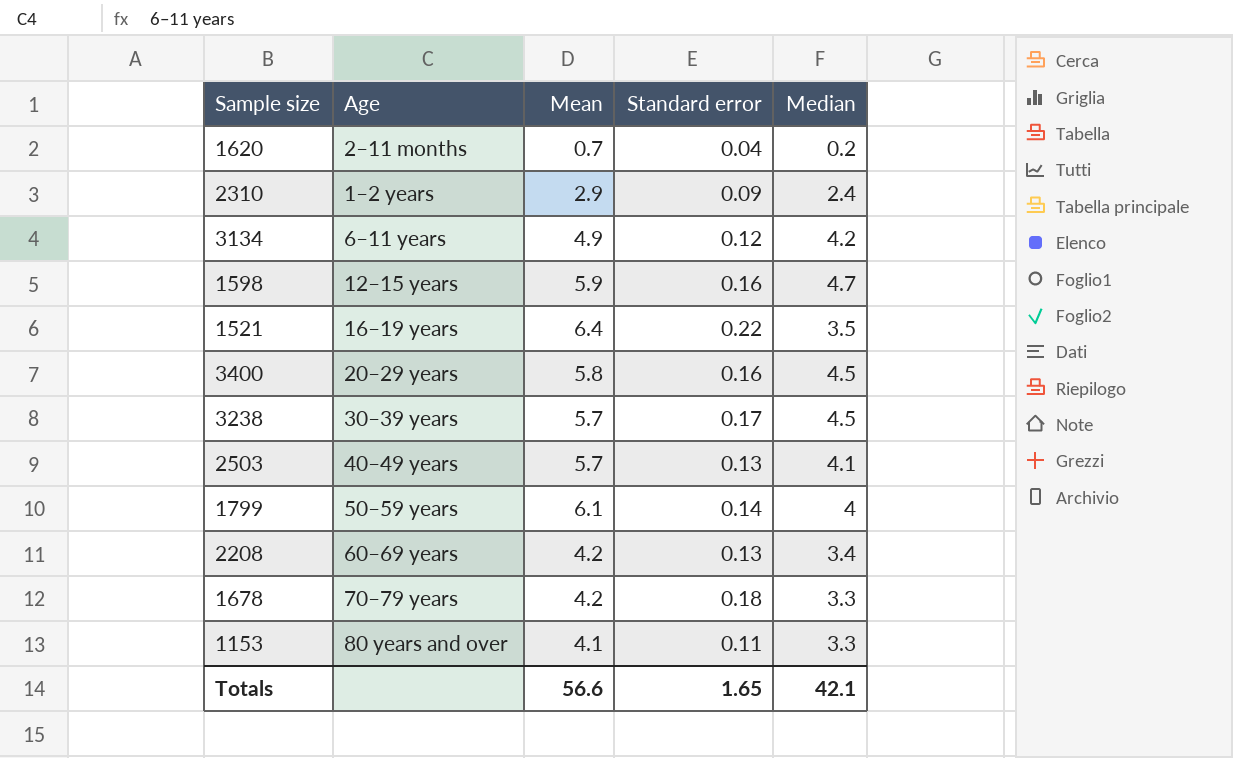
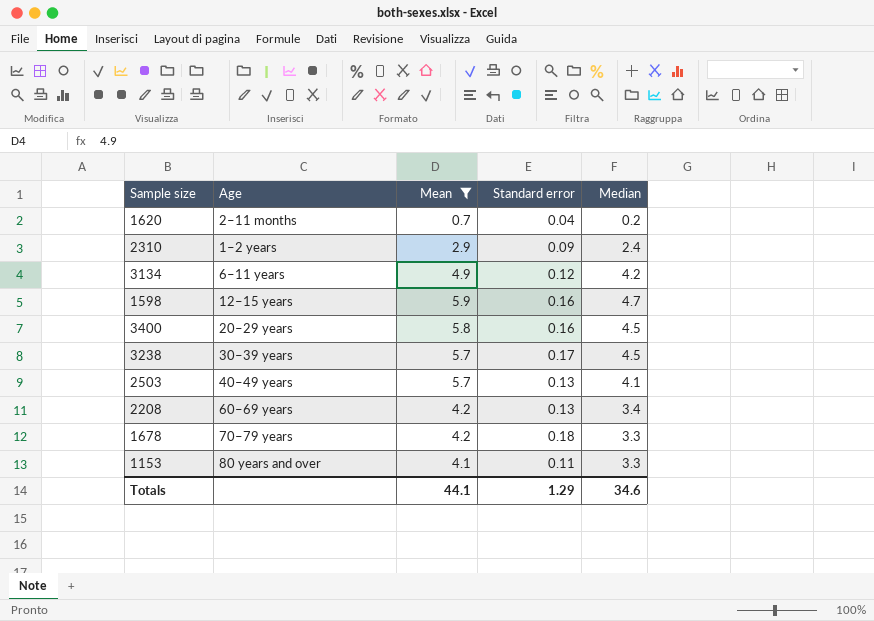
filter: none -> Mean <= 5.9
Totals | Mean: 56.6 -> 44.1
Totals | Standard error: 1.65 -> 1.29
Totals | Median: 42.1 -> 34.6

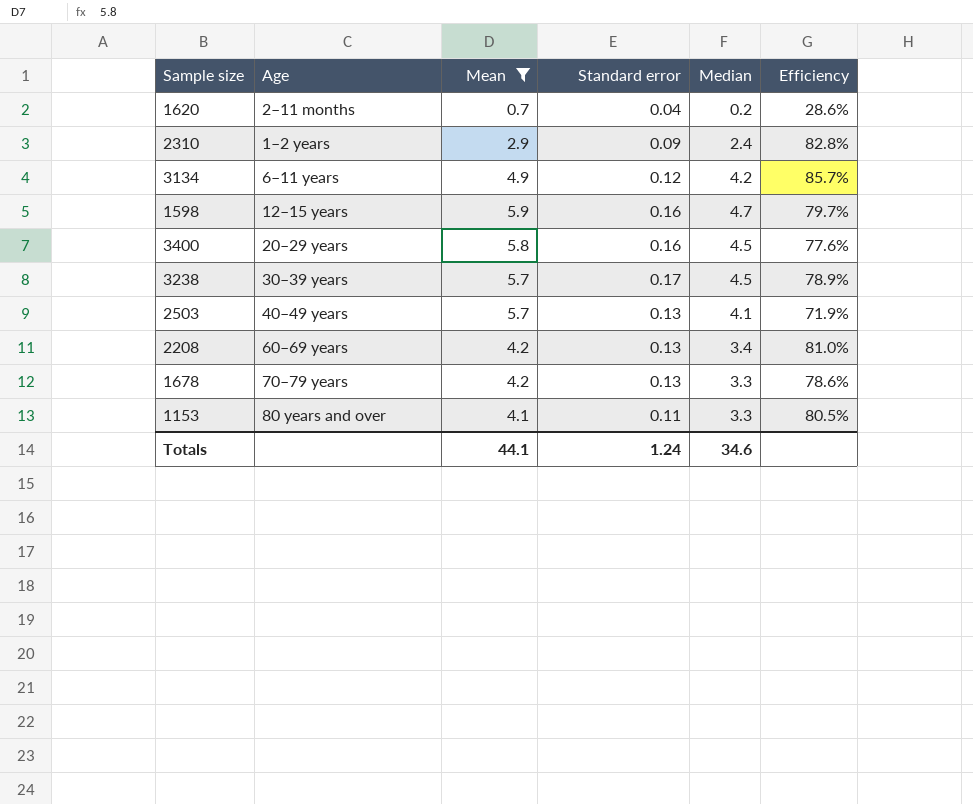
column Efficiency | formula: none -> [Median] / [Mean]
1678 | Standard error: 0.18 -> 0.13
Totals | Standard error: 1.29 -> 1.24

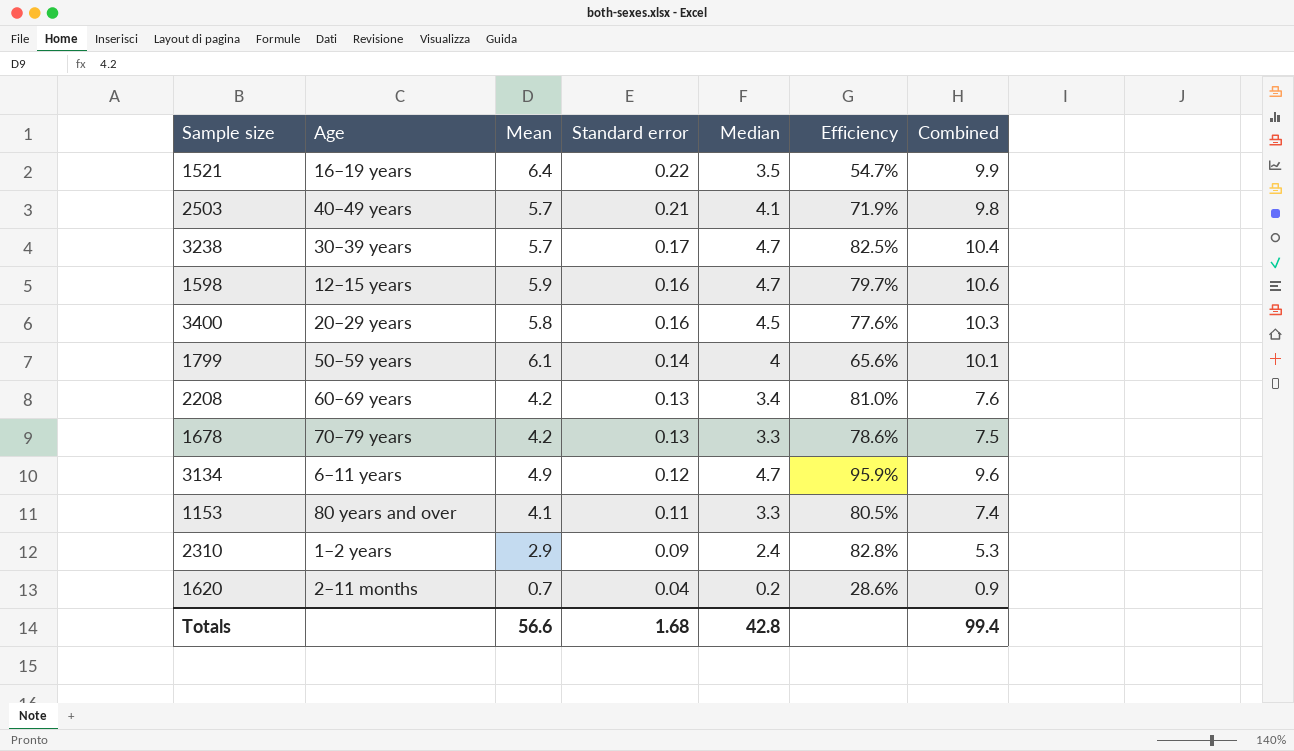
filter: Mean <= 5.9 -> none
row order: none -> Standard error descending
column Combined | formula: none -> [Mean] + [Median]
2503 | Standard error: 0.13 -> 0.21
3238 | Median: 4.5 -> 4.7
3238 | Efficiency: 78.9% -> 82.5%
3134 | Median: 4.2 -> 4.7
3134 | Efficiency: 85.7% -> 95.9%
Totals | Mean: 44.1 -> 56.6
Totals | Standard error: 1.24 -> 1.68
Totals | Median: 34.6 -> 42.8

